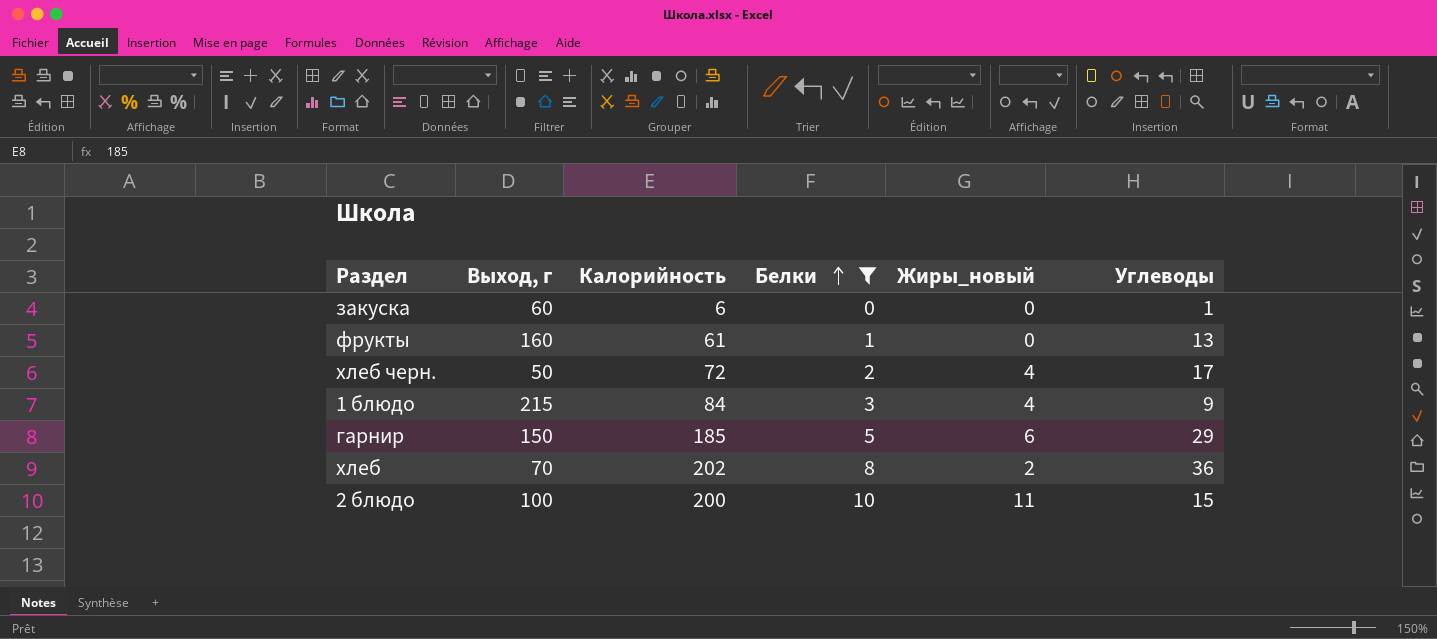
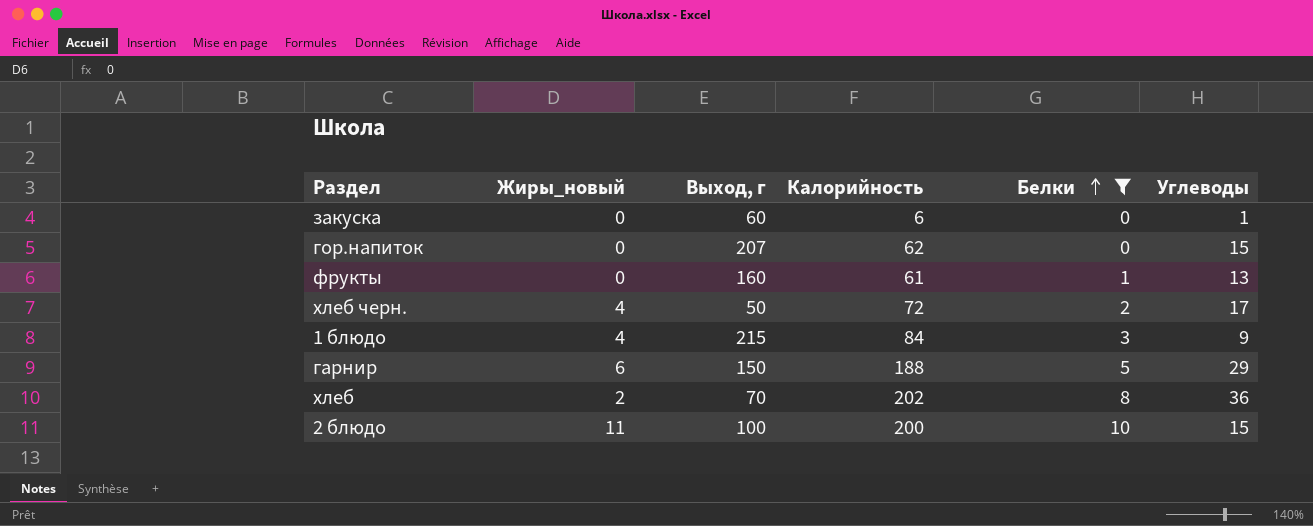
column Жиры_новый | position: 5 -> 2
row гор.напиток: none -> 0 | 207 | 62 | 0 | 15
гарнир | Калорийность: 185 -> 188

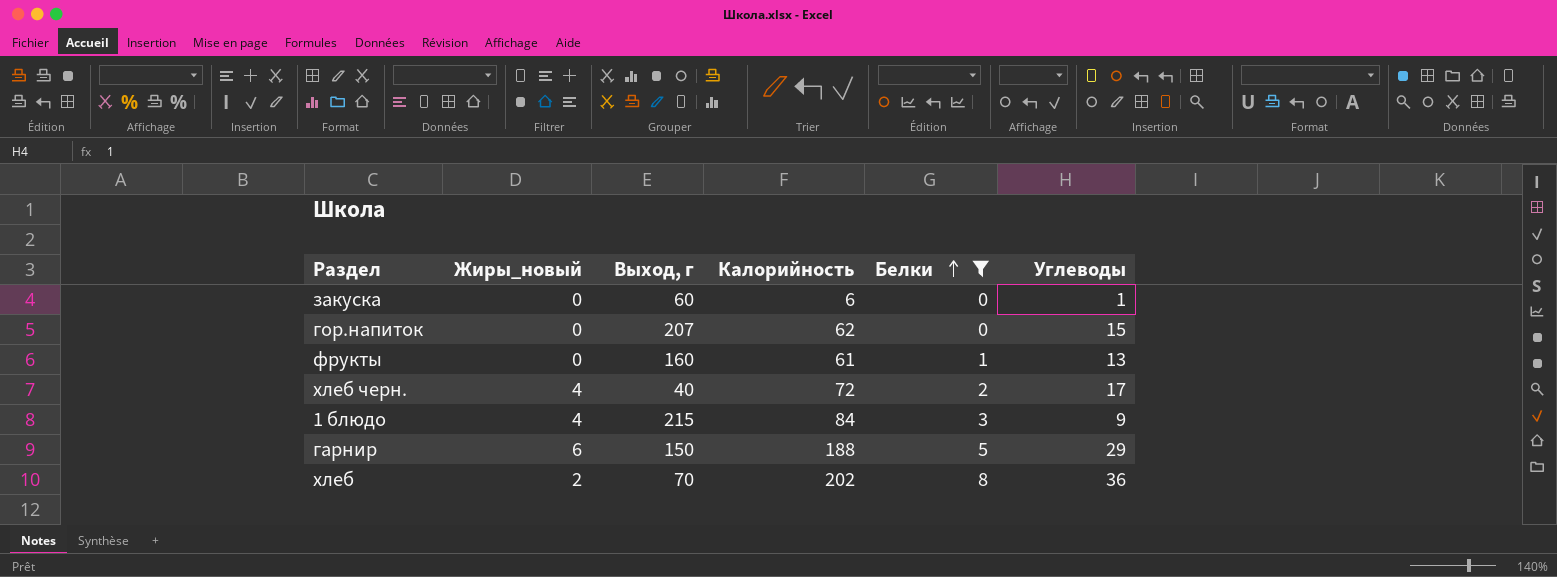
row 2 блюдо: 11 | 100 | 200 | 10 | 15 -> none
хлеб черн. | Выход, г: 50 -> 40

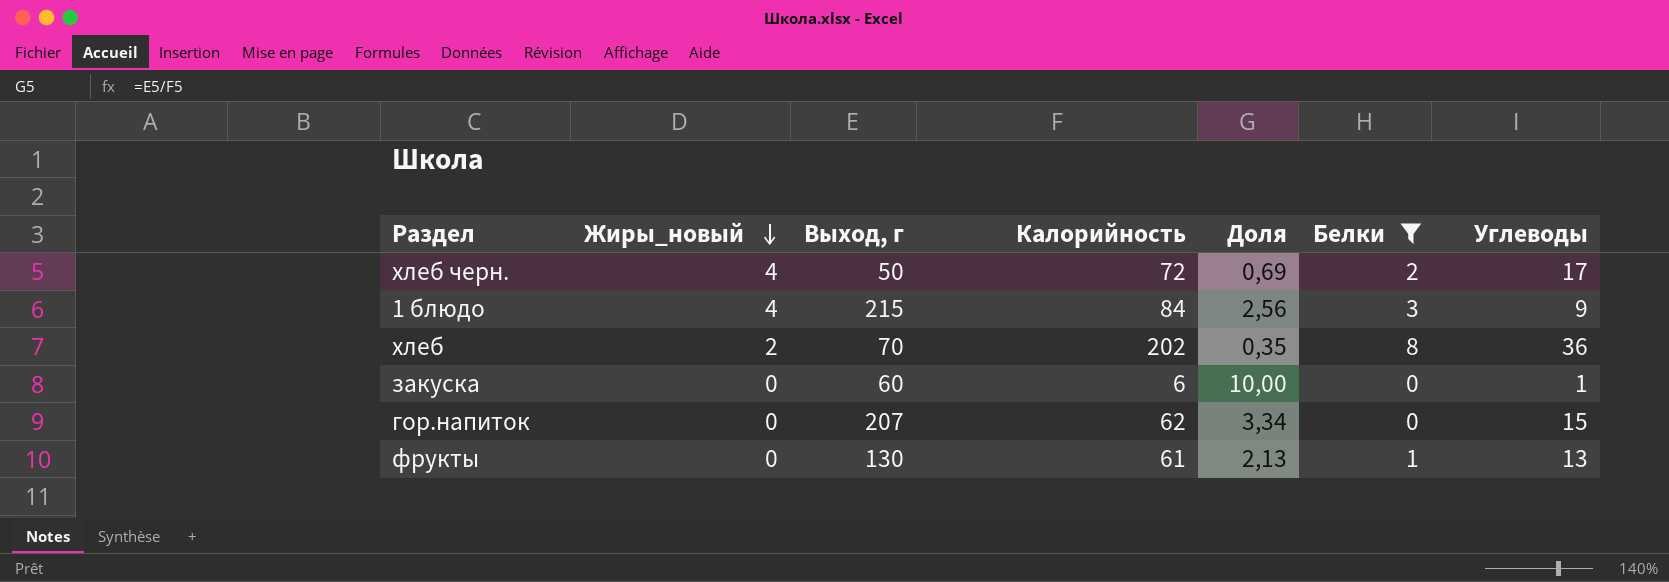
row order: Белки ascending -> Жиры_новый descending
column Доля | formula: none -> [Выход, г] / [Калорийность]
row гарнир: 6 | 150 | 188 | 5 | 29 -> none
хлеб черн. | Выход, г: 40 -> 50
фрукты | Выход, г: 160 -> 130

